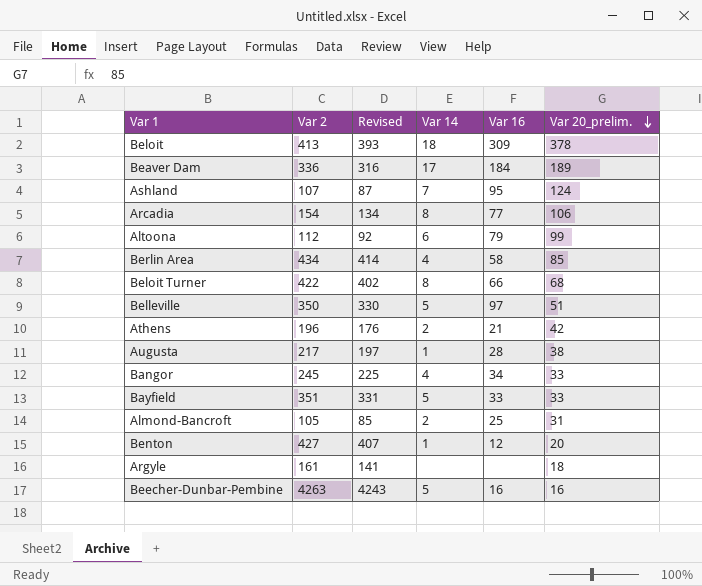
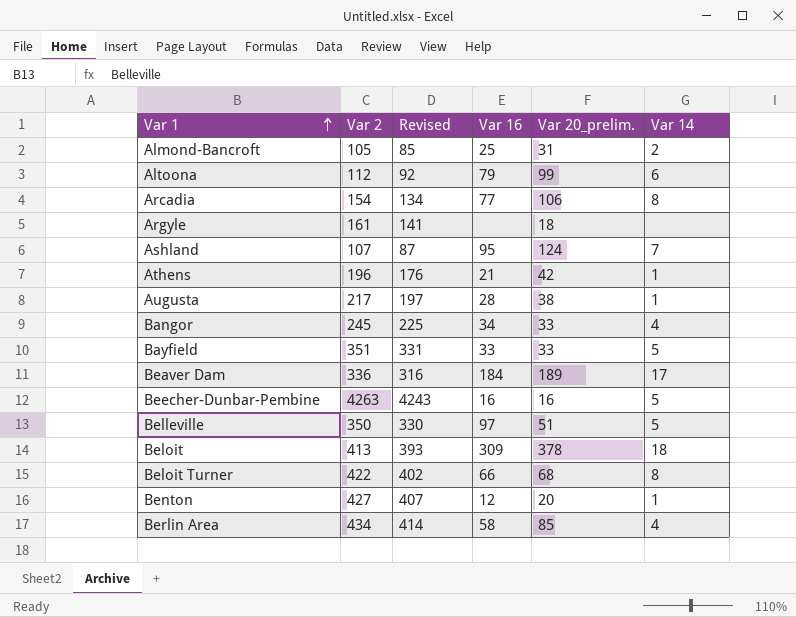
row order: Var 20_prelim. descending -> Var 1 ascending
column Var 14 | position: 4 -> 6
Athens | Var 14: 2 -> 1

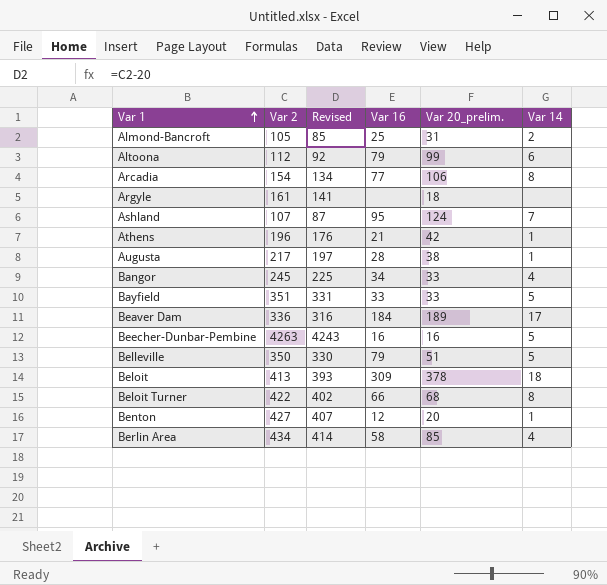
Belleville | Var 16: 97 -> 79

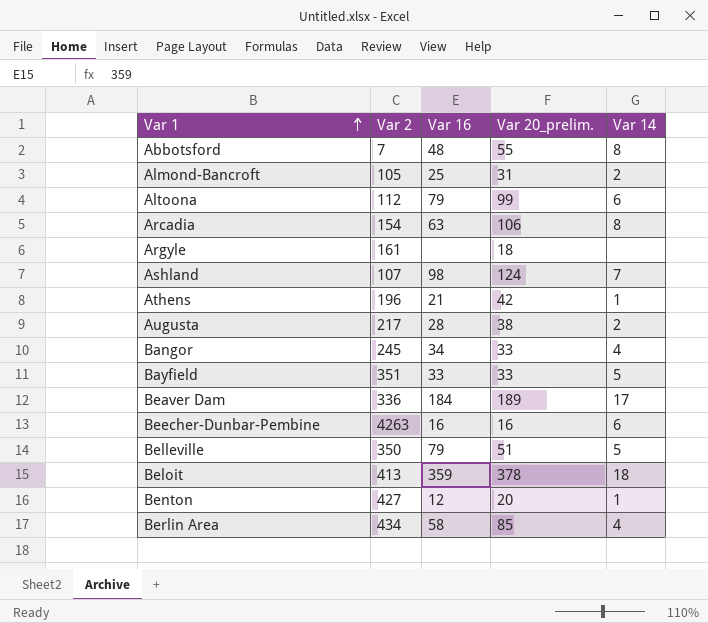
column Revised | formula: [Var 2] - 20 -> none
row Beloit Turner: 422 | 402 | 66 | 68 | 8 -> none
row Abbotsford: none -> 7 | 48 | 55 | 8
Arcadia | Var 16: 77 -> 63
Ashland | Var 16: 95 -> 98
Augusta | Var 14: 1 -> 2
Beecher-Dunbar-Pembine | Var 14: 5 -> 6
Beloit | Var 16: 309 -> 359

